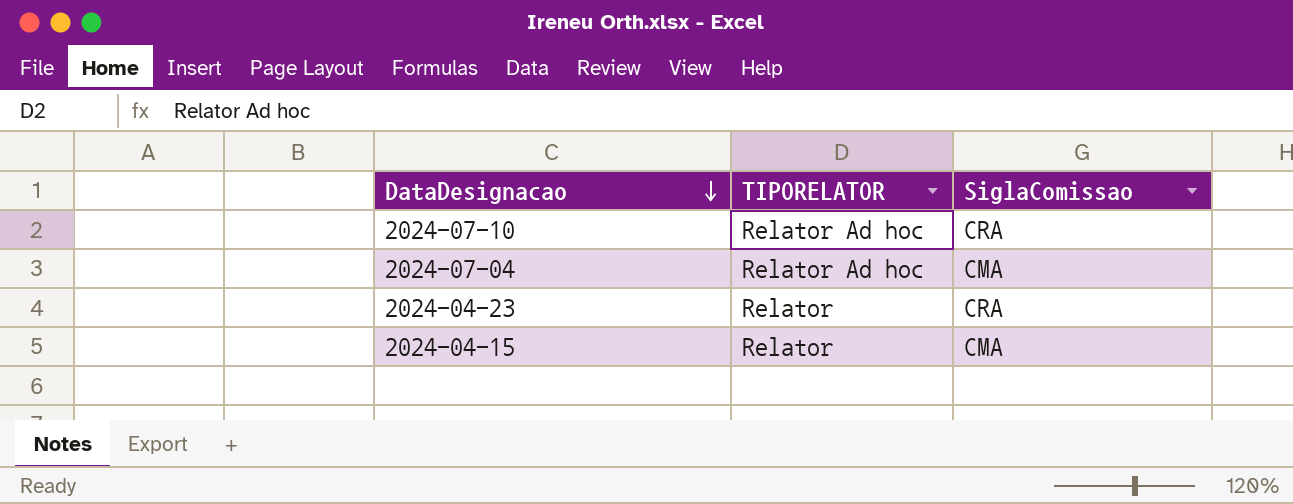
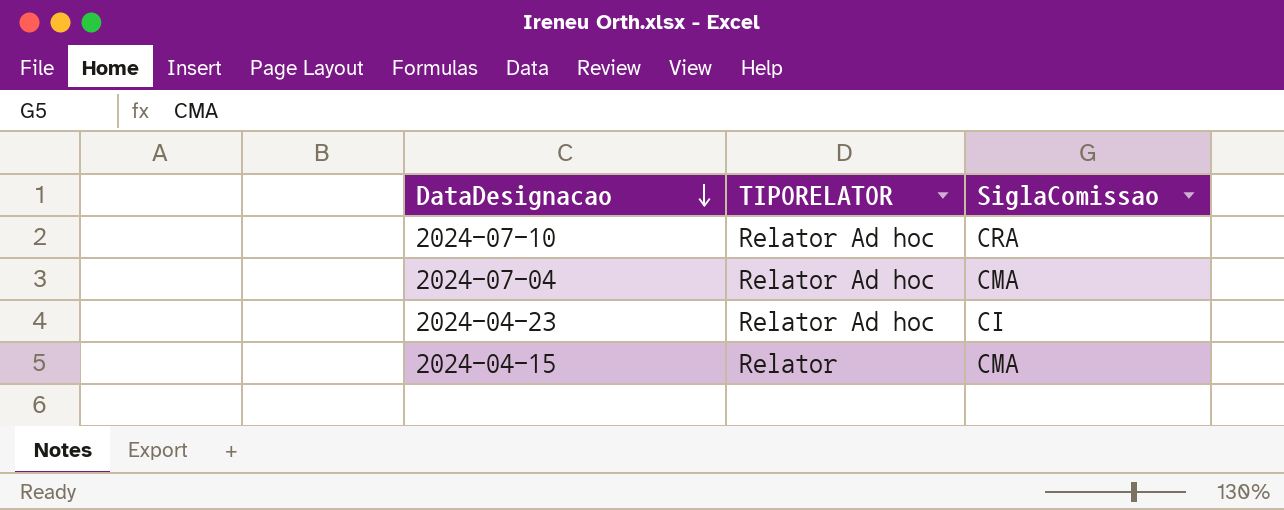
2024-04-23 | TIPORELATOR: Relator -> Relator Ad hoc
2024-04-23 | SiglaComissao: CRA -> CI

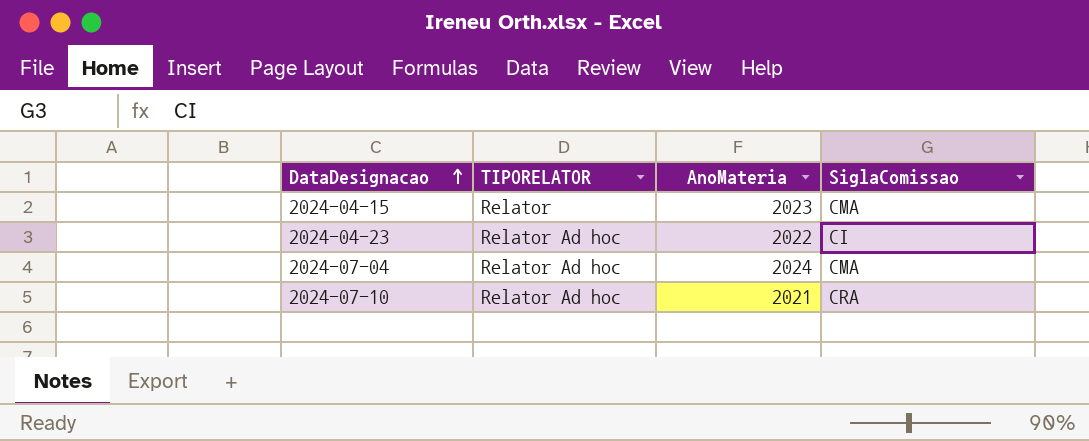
row order: DataDesignacao descending -> DataDesignacao ascending
column AnoMateria | position: none -> 3

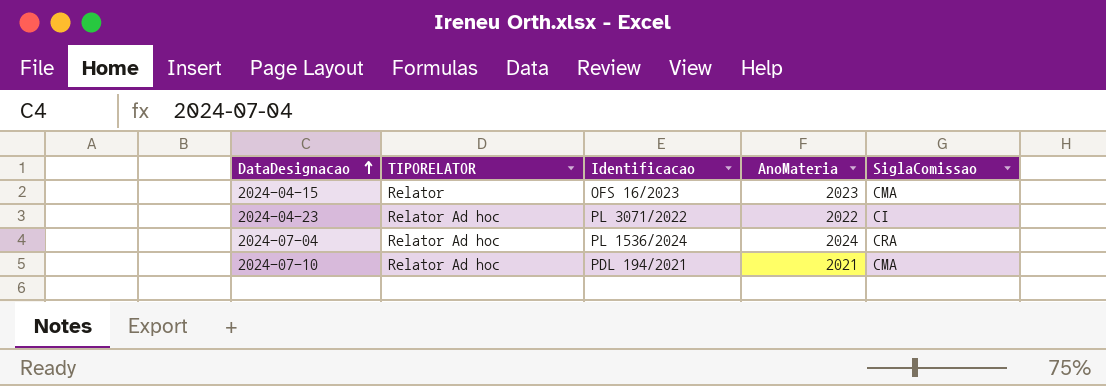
column Identificacao | position: none -> 3
2024-07-04 | SiglaComissao: CMA -> CRA
2024-07-10 | SiglaComissao: CRA -> CMA

